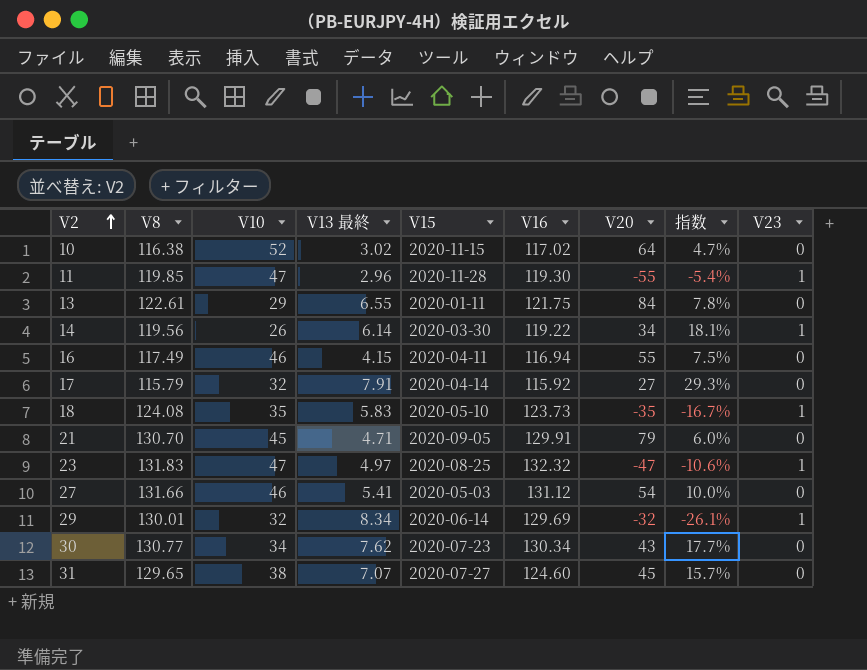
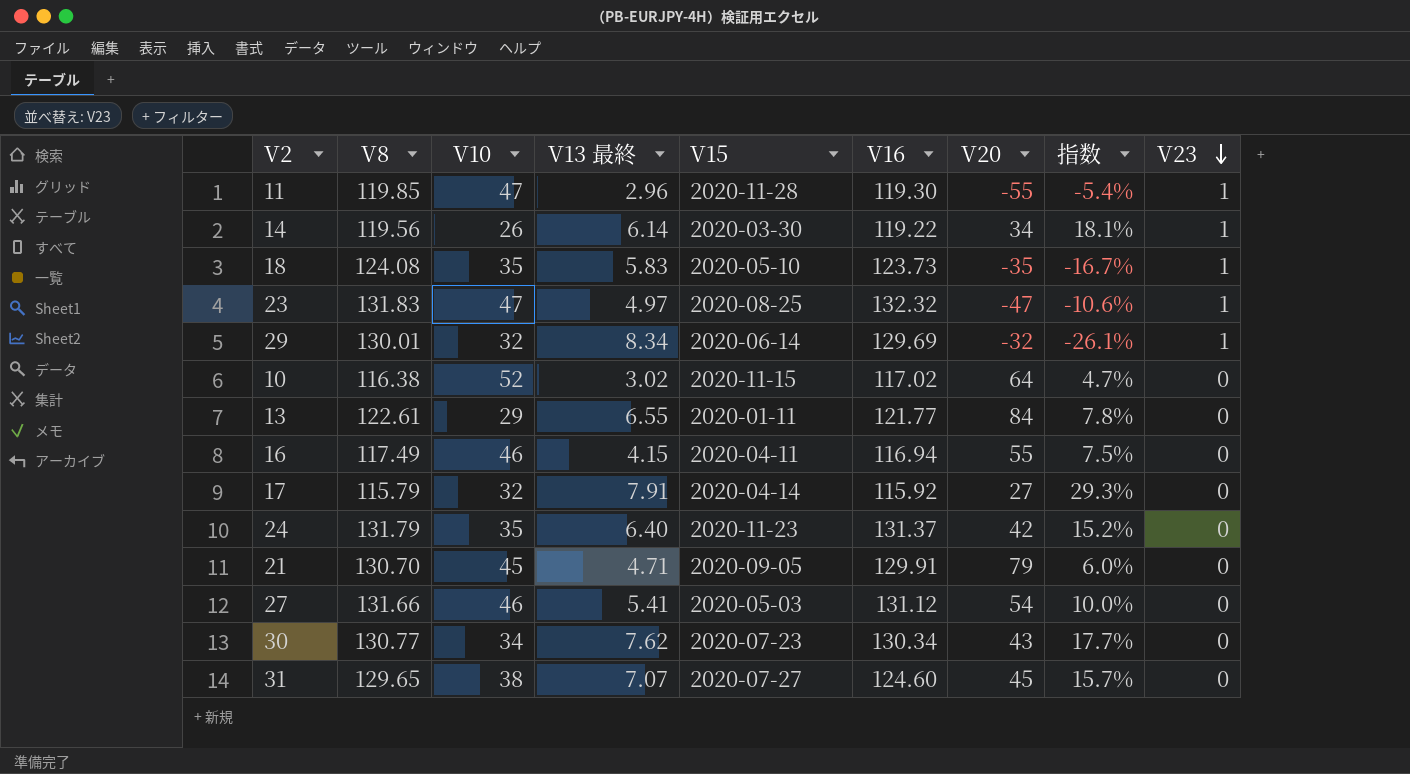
row order: V2 ascending -> V23 descending
13 | V16: 121.75 -> 121.77
row 24: none -> 131.79 | 35 | 6.40 | 2020-11-23 | 131.37 | 42 | 15.2% | 0

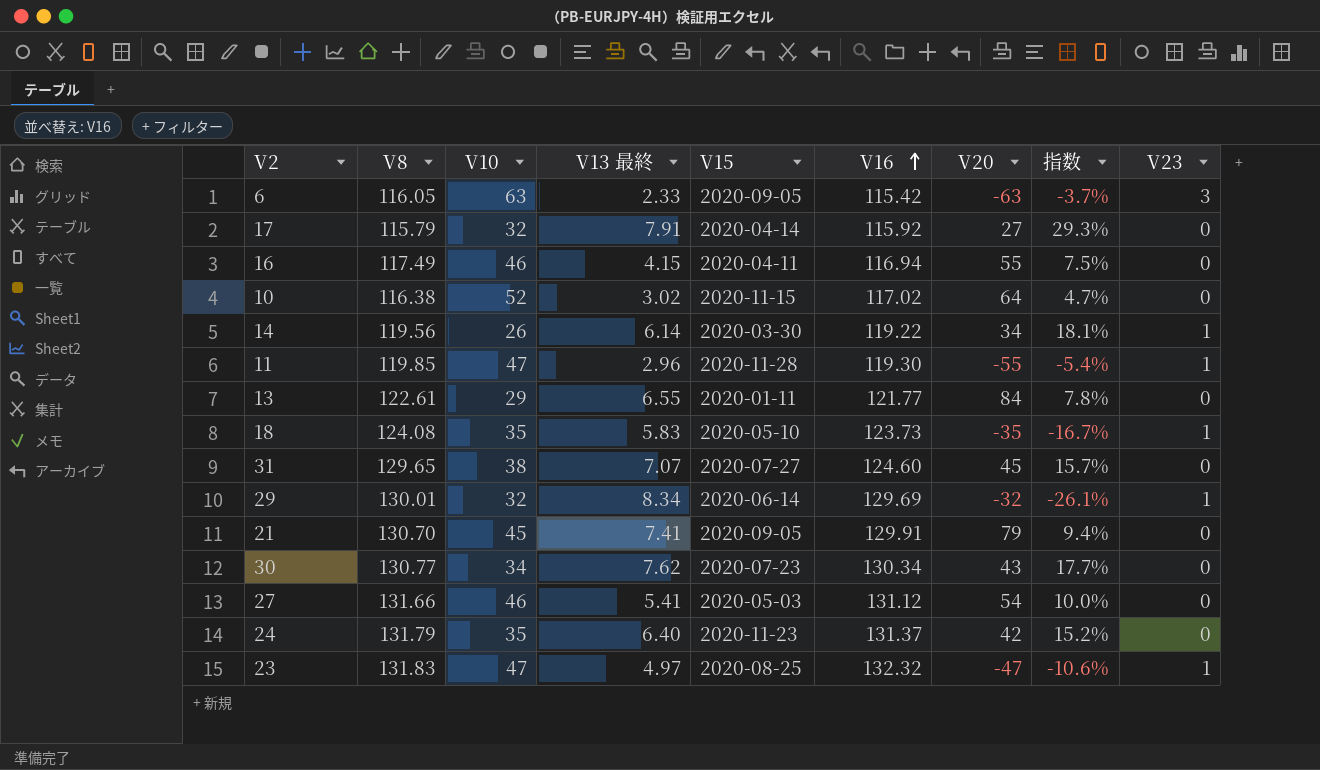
row order: V23 descending -> V16 ascending
row 6: none -> 116.05 | 63 | 2.33 | 2020-09-05 | 115.42 | -63 | -3.7% | 3
21 | V13 最終: 4.71 -> 7.41
21 | 指数: 6.0% -> 9.4%

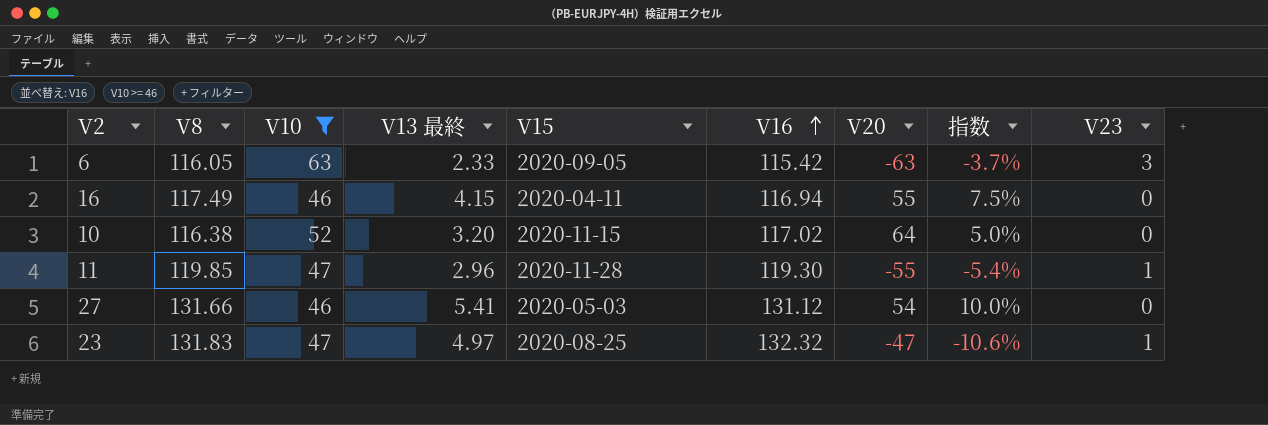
filter: none -> V10 >= 46
10 | V13 最終: 3.02 -> 3.20
10 | 指数: 4.7% -> 5.0%

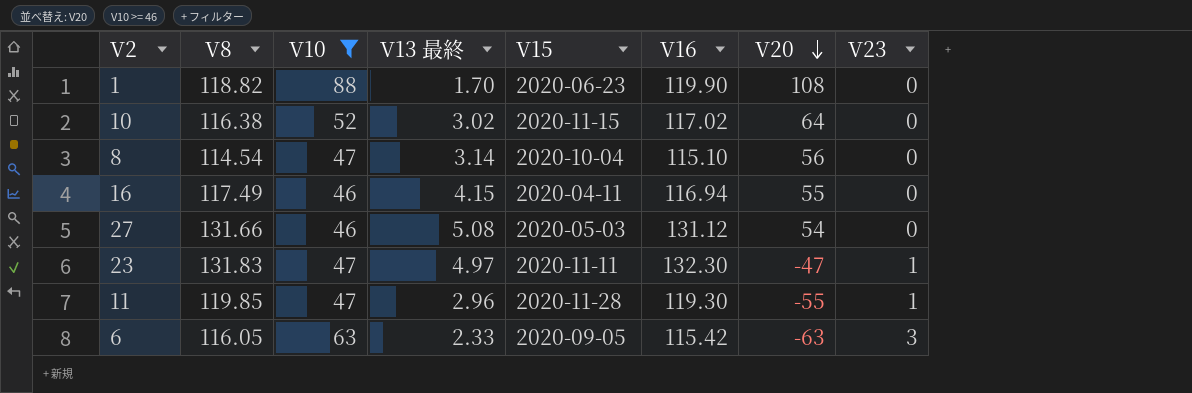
row order: V16 ascending -> V20 descending
column 指数 | formula: [V13 最終] / [V20] -> none
row 1: none -> 118.82 | 88 | 1.70 | 2020-06-23 | 119.90 | 108 | 0
10 | V13 最終: 3.20 -> 3.02
row 8: none -> 114.54 | 47 | 3.14 | 2020-10-04 | 115.10 | 56 | 0
27 | V13 最終: 5.41 -> 5.08
23 | V15: 2020-08-25 -> 2020-11-11
23 | V16: 132.32 -> 132.30

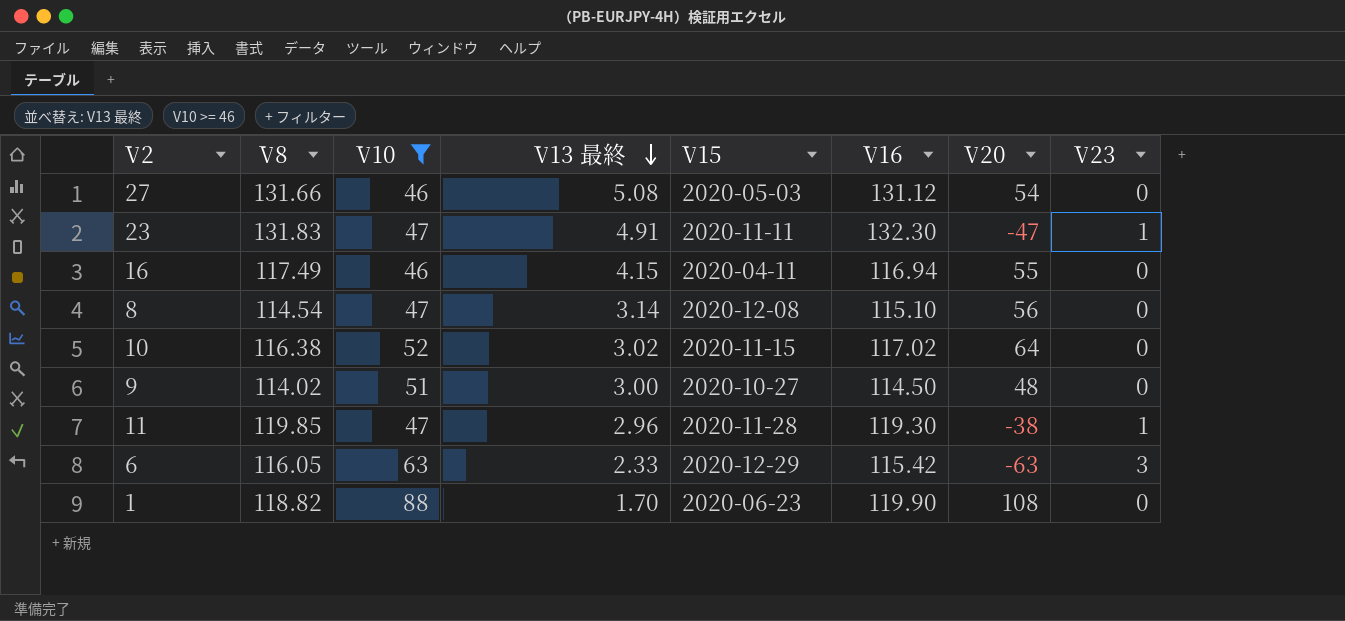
row order: V20 descending -> V13 最終 descending
23 | V13 最終: 4.97 -> 4.91
8 | V15: 2020-10-04 -> 2020-12-08
row 9: none -> 114.02 | 51 | 3.00 | 2020-10-27 | 114.50 | 48 | 0
11 | V20: -55 -> -38
6 | V15: 2020-09-05 -> 2020-12-29

